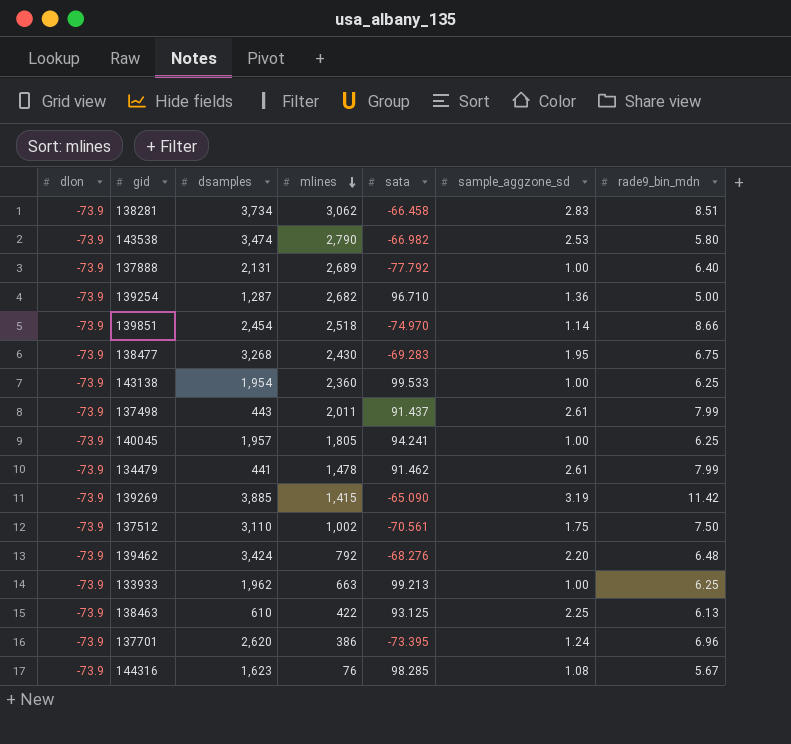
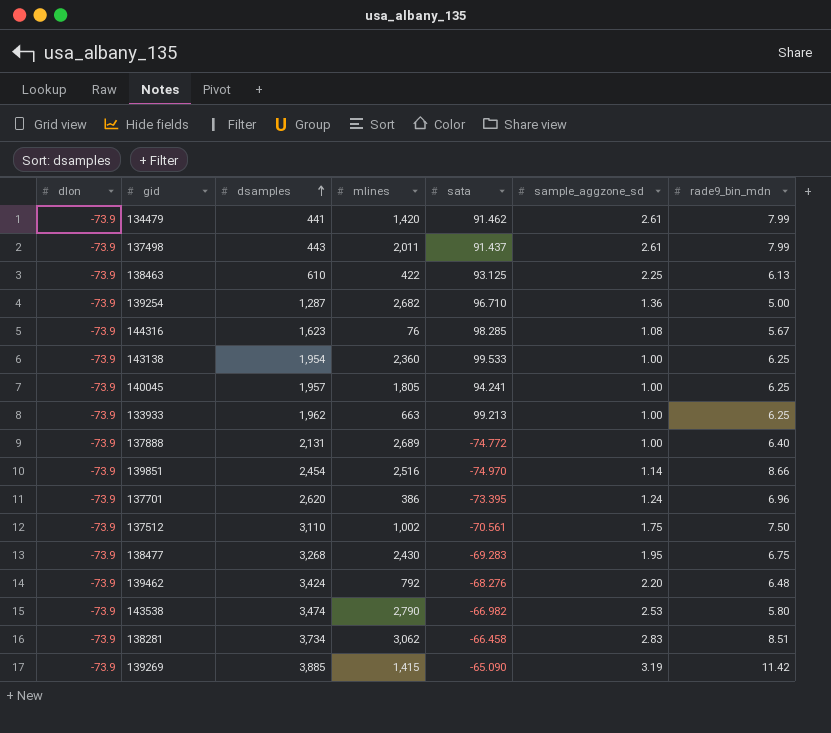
row order: mlines descending -> dsamples ascending
134479 | mlines: 1,478 -> 1,420
137888 | sata: -77.792 -> -74.772
139851 | mlines: 2,518 -> 2,516

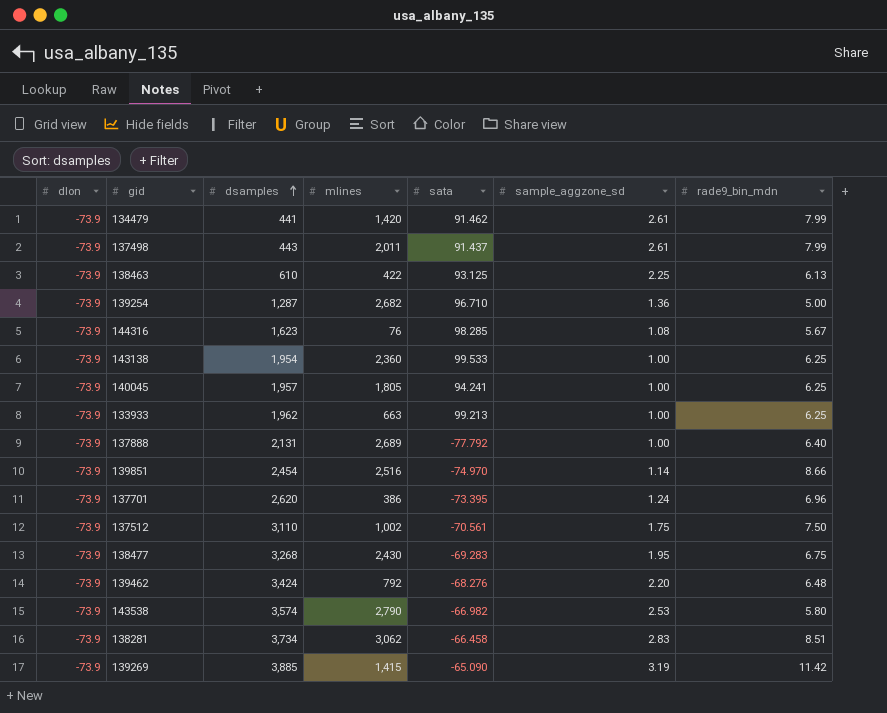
137888 | sata: -74.772 -> -77.792
143538 | dsamples: 3,474 -> 3,574

